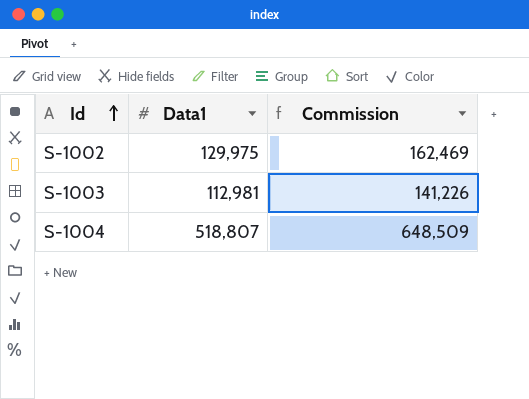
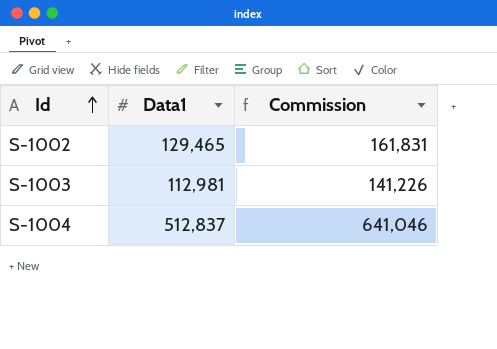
S-1002 | Data1: 129,975 -> 129,465
S-1002 | Commission: 162,469 -> 161,831
S-1004 | Data1: 518,807 -> 512,837
S-1004 | Commission: 648,509 -> 641,046

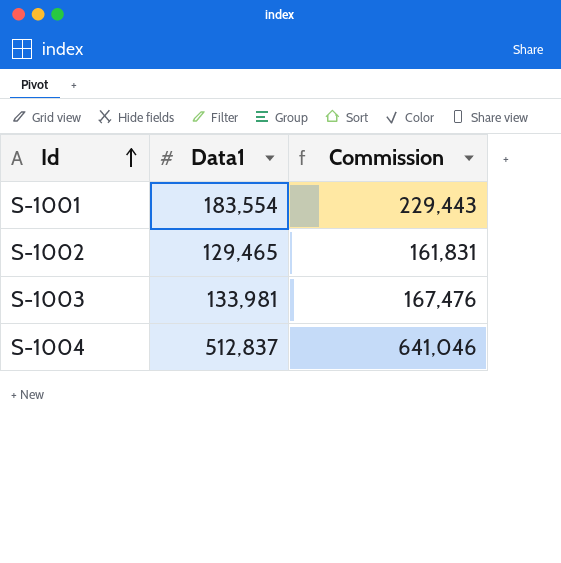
row S-1001: none -> 183,554 | 229,443
S-1003 | Data1: 112,981 -> 133,981
S-1003 | Commission: 141,226 -> 167,476

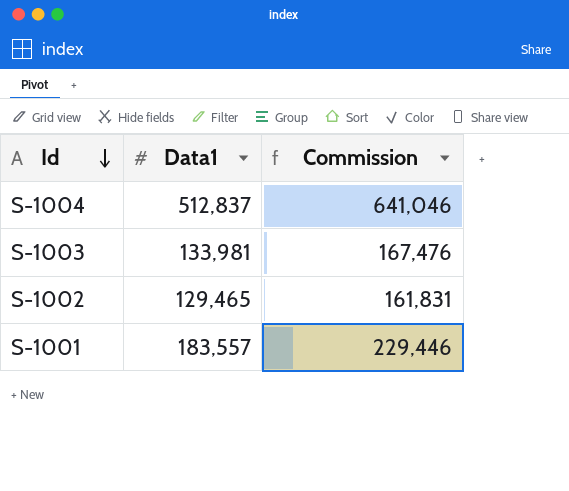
row order: Id ascending -> Id descending
S-1001 | Data1: 183,554 -> 183,557
S-1001 | Commission: 229,443 -> 229,446

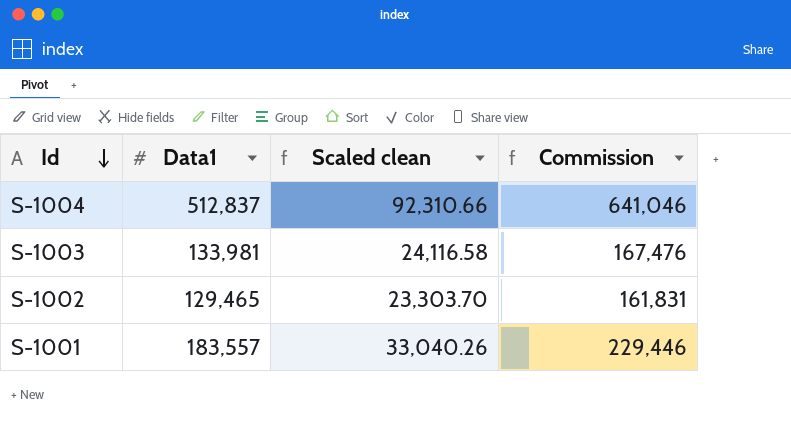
column Scaled clean | formula: none -> [Data1] * 0.18

